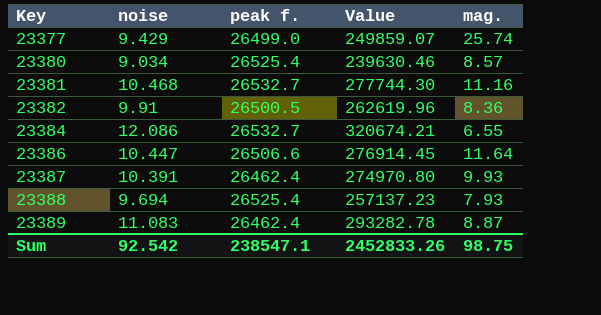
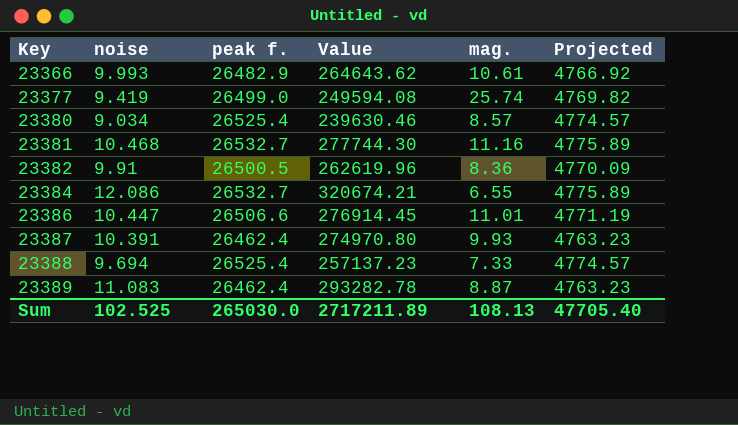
column Projected | formula: none -> [peak f.] * 0.18
row 23366: none -> 9.993 | 26482.9 | 264643.62 | 10.61 | 4766.92
23377 | noise: 9.429 -> 9.419
23377 | Value: 249859.07 -> 249594.08
23386 | mag.: 11.64 -> 11.01
23388 | mag.: 7.93 -> 7.33
Sum | noise: 92.542 -> 102.525
Sum | peak f.: 238547.1 -> 265030.0
Sum | Value: 2452833.26 -> 2717211.89
Sum | mag.: 98.75 -> 108.13

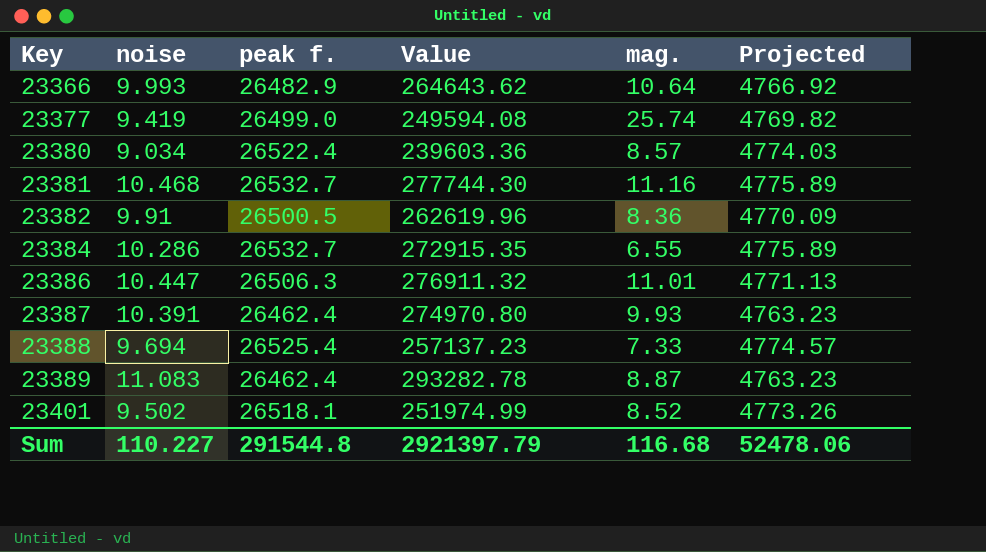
23366 | mag.: 10.61 -> 10.64
23380 | peak f.: 26525.4 -> 26522.4
23380 | Value: 239630.46 -> 239603.36
23380 | Projected: 4774.57 -> 4774.03
23384 | noise: 12.086 -> 10.286
23384 | Value: 320674.21 -> 272915.35
23386 | peak f.: 26506.6 -> 26506.3
23386 | Value: 276914.45 -> 276911.32
23386 | Projected: 4771.19 -> 4771.13
row 23401: none -> 9.502 | 26518.1 | 251974.99 | 8.52 | 4773.26
Sum | noise: 102.525 -> 110.227
Sum | peak f.: 265030.0 -> 291544.8
Sum | Value: 2717211.89 -> 2921397.79
Sum | mag.: 108.13 -> 116.68
Sum | Projected: 47705.40 -> 52478.06

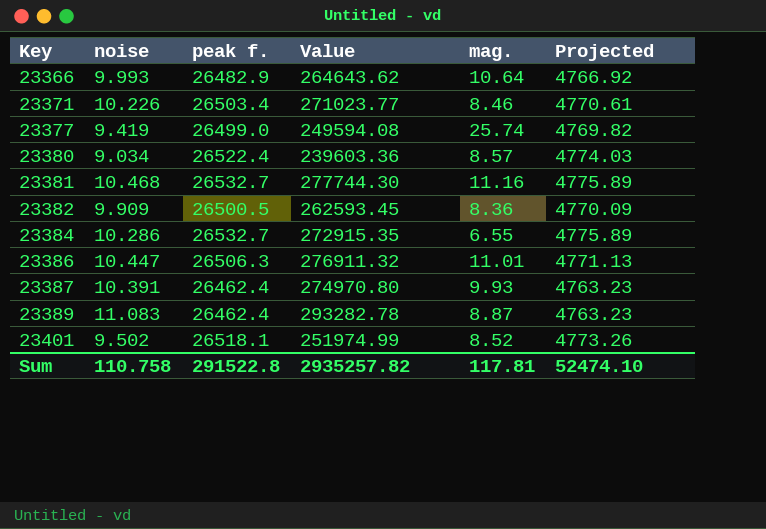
row 23388: 9.694 | 26525.4 | 257137.23 | 7.33 | 4774.57 -> none
row 23371: none -> 10.226 | 26503.4 | 271023.77 | 8.46 | 4770.61
23382 | noise: 9.91 -> 9.909
23382 | Value: 262619.96 -> 262593.45
Sum | noise: 110.227 -> 110.758
Sum | peak f.: 291544.8 -> 291522.8
Sum | Value: 2921397.79 -> 2935257.82
Sum | mag.: 116.68 -> 117.81
Sum | Projected: 52478.06 -> 52474.10

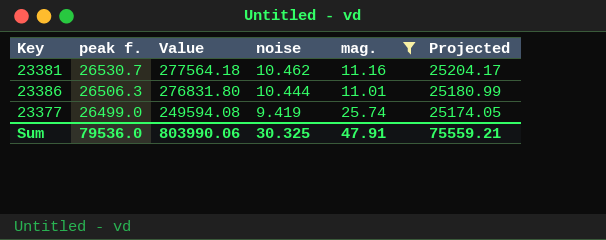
filter: none -> mag. >= 11.01
row order: Key ascending -> peak f. descending
column noise | position: 2 -> 4
column Projected | formula: [peak f.] * 0.18 -> [peak f.] * 0.95
23381 | peak f.: 26532.7 -> 26530.7
23381 | Value: 277744.30 -> 277564.18
23381 | noise: 10.468 -> 10.462
23386 | Value: 276911.32 -> 276831.80
23386 | noise: 10.447 -> 10.444
Sum | peak f.: 291522.8 -> 79536.0
Sum | Value: 2935257.82 -> 803990.06
Sum | noise: 110.758 -> 30.325
Sum | mag.: 117.81 -> 47.91
Sum | Projected: 52474.10 -> 75559.21

